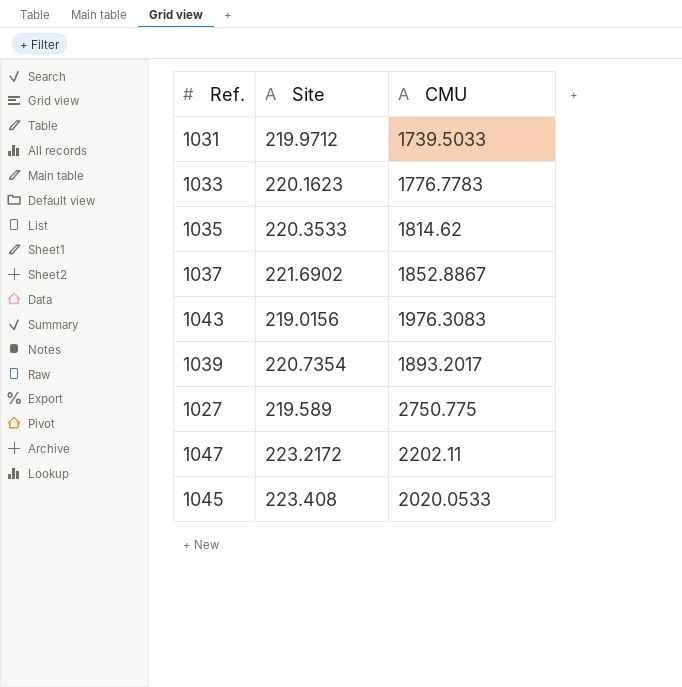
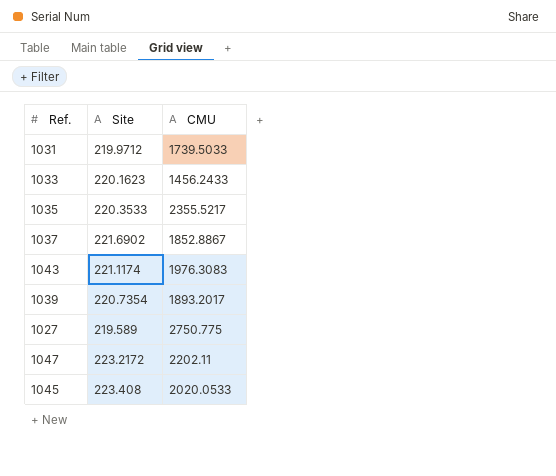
1033 | CMU: 1776.7783 -> 1456.2433
1035 | CMU: 1814.62 -> 2355.5217
1043 | Site: 219.0156 -> 221.1174

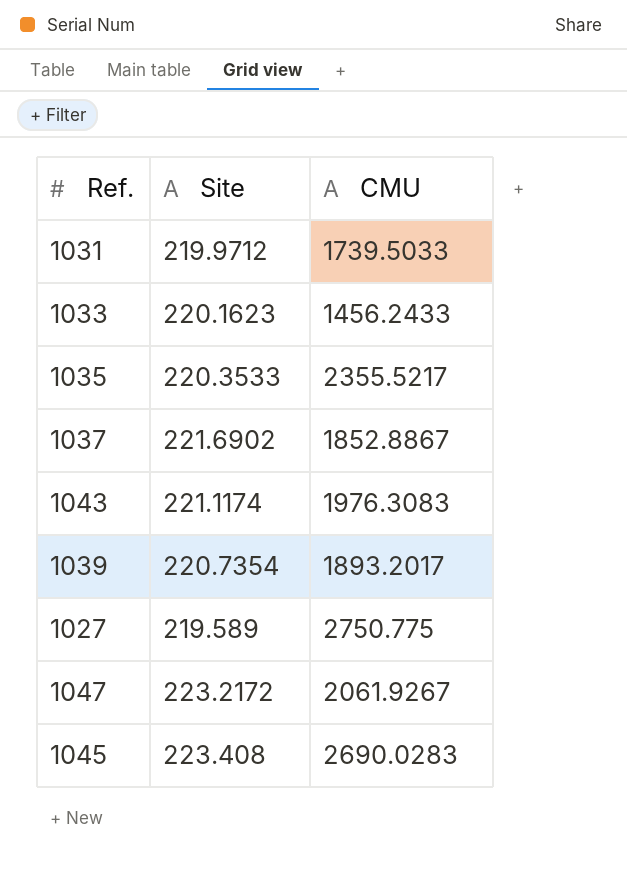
1047 | CMU: 2202.11 -> 2061.9267
1045 | CMU: 2020.0533 -> 2690.0283

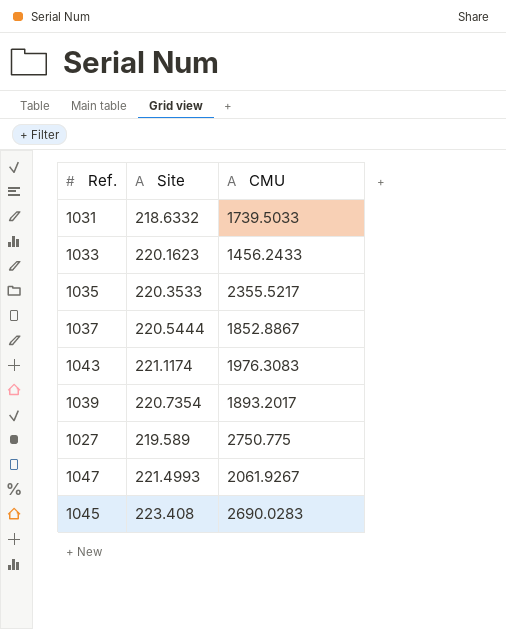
1031 | Site: 219.9712 -> 218.6332
1037 | Site: 221.6902 -> 220.5444
1047 | Site: 223.2172 -> 221.4993

